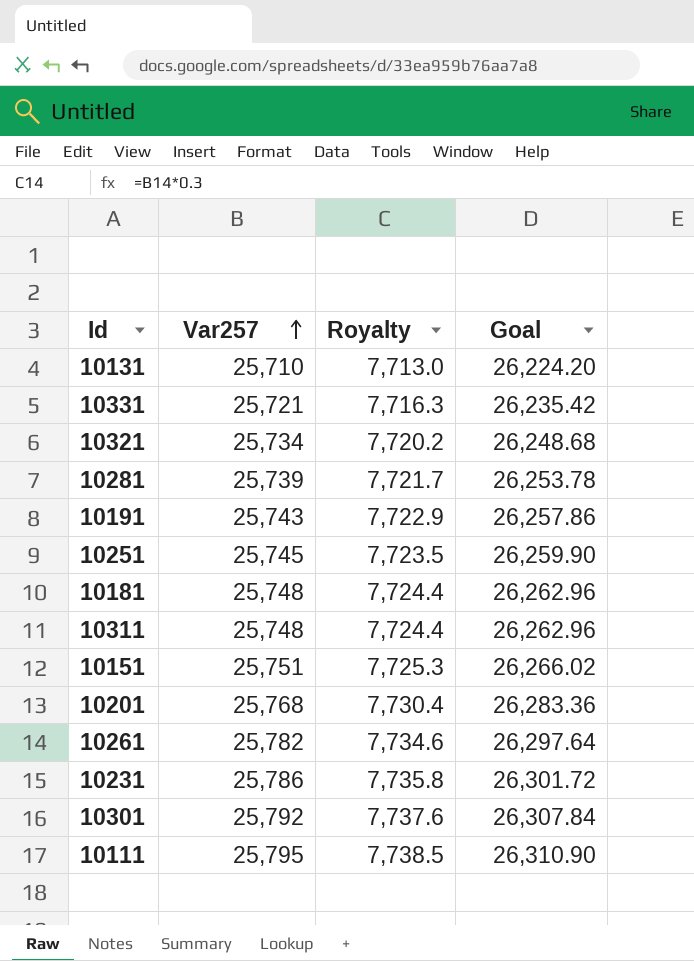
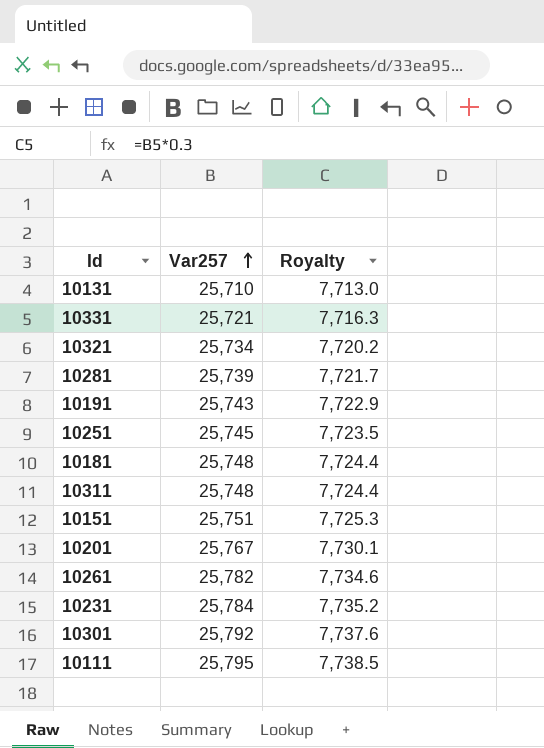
column Goal | formula: [Var257] * 1.02 -> none
10201 | Var257: 25,768 -> 25,767
10201 | Royalty: 7,730.4 -> 7,730.1
10231 | Var257: 25,786 -> 25,784
10231 | Royalty: 7,735.8 -> 7,735.2

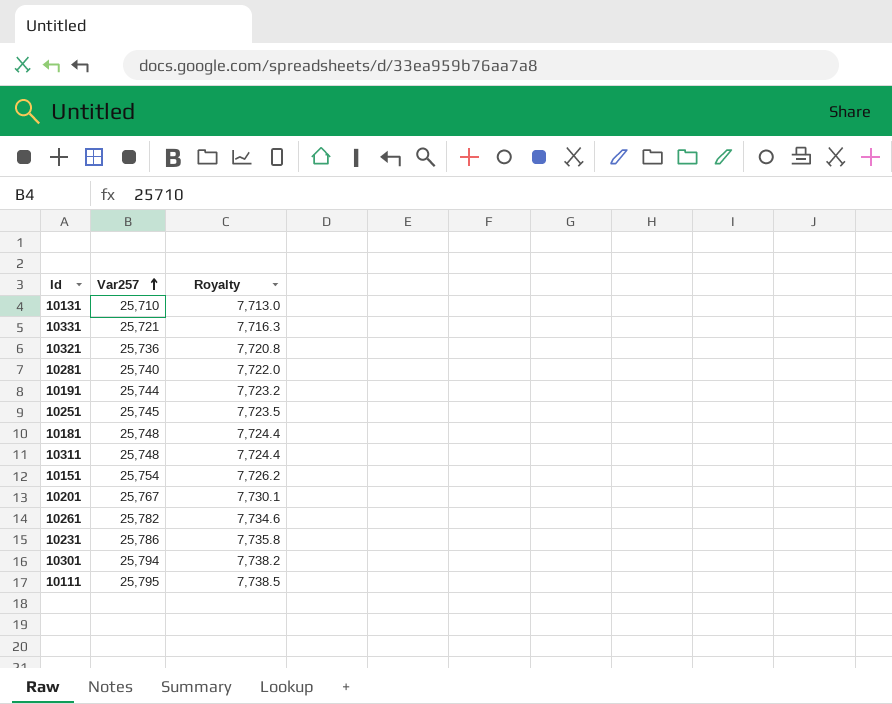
10321 | Var257: 25,734 -> 25,736
10321 | Royalty: 7,720.2 -> 7,720.8
10281 | Var257: 25,739 -> 25,740
10281 | Royalty: 7,721.7 -> 7,722.0
10191 | Var257: 25,743 -> 25,744
10191 | Royalty: 7,722.9 -> 7,723.2
10151 | Var257: 25,751 -> 25,754
10151 | Royalty: 7,725.3 -> 7,726.2
10231 | Var257: 25,784 -> 25,786
10231 | Royalty: 7,735.2 -> 7,735.8
10301 | Var257: 25,792 -> 25,794
10301 | Royalty: 7,737.6 -> 7,738.2

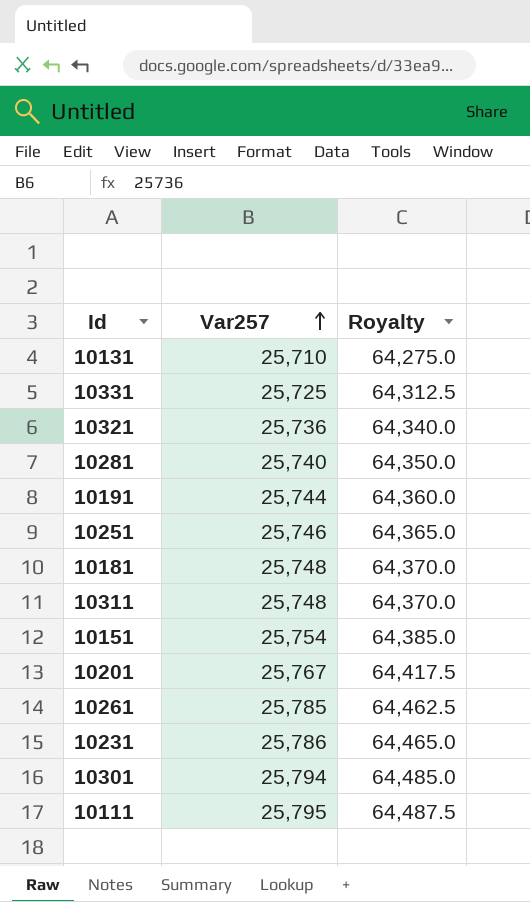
column Royalty | formula: [Var257] * 0.3 -> [Var257] * 2.5
10331 | Var257: 25,721 -> 25,725
10251 | Var257: 25,745 -> 25,746
10261 | Var257: 25,782 -> 25,785

